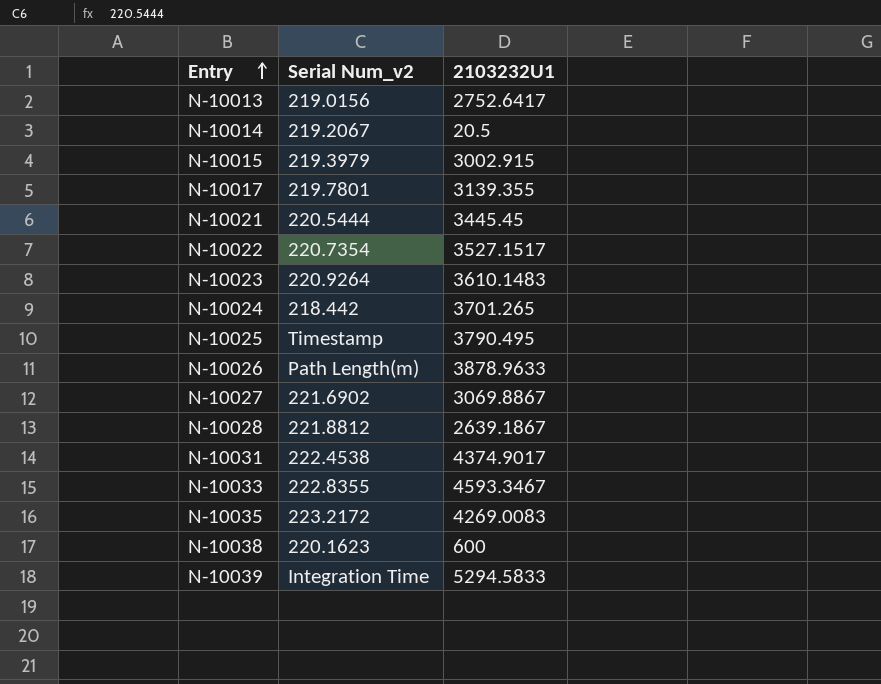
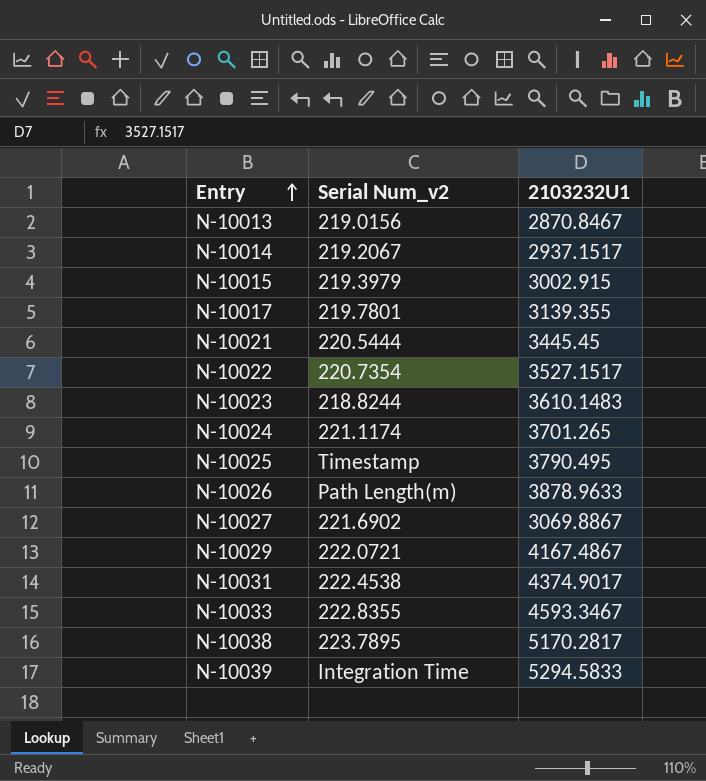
row N-10028: 221.8812 | 2639.1867 -> none
row N-10035: 223.2172 | 4269.0083 -> none
N-10013 | 2103232U1: 2752.6417 -> 2870.8467
N-10014 | 2103232U1: 20.5 -> 2937.1517
N-10023 | Serial Num_v2: 220.9264 -> 218.8244
N-10024 | Serial Num_v2: 218.442 -> 221.1174
row N-10029: none -> 222.0721 | 4167.4867
N-10038 | Serial Num_v2: 220.1623 -> 223.7895
N-10038 | 2103232U1: 600 -> 5170.2817

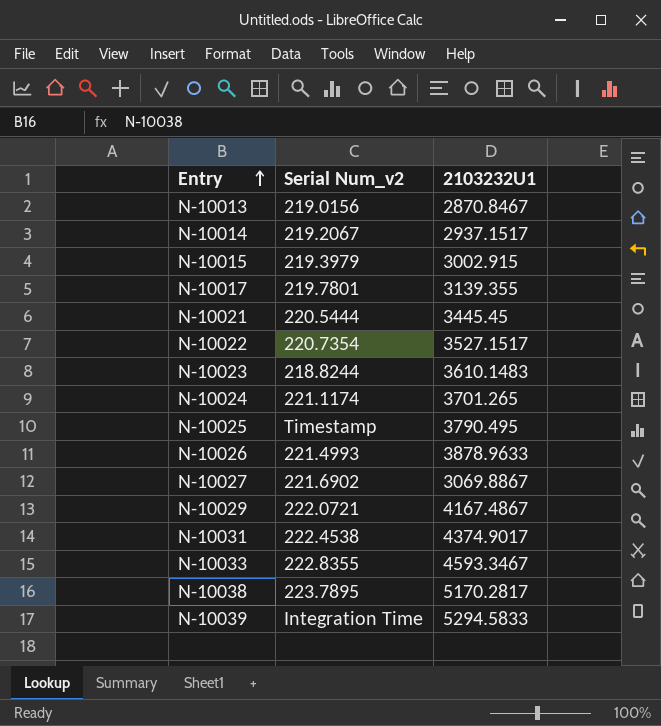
N-10026 | Serial Num_v2: Path Length(m) -> 221.4993

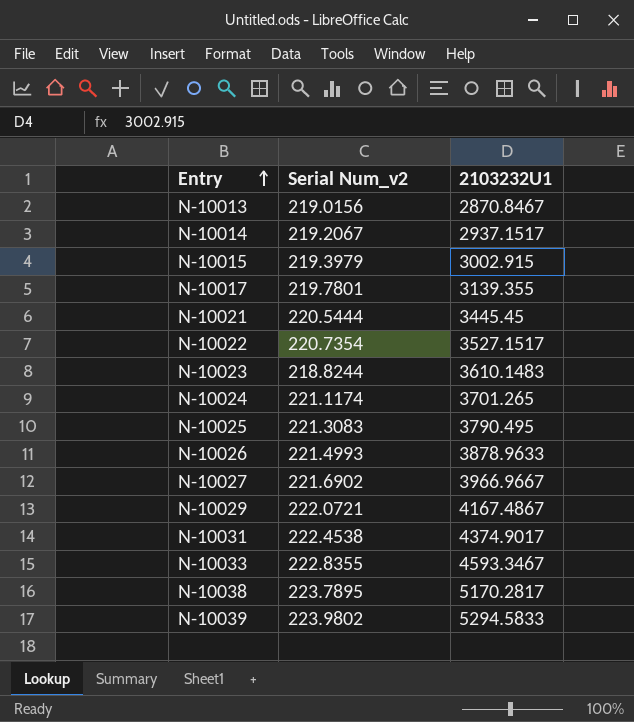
N-10025 | Serial Num_v2: Timestamp -> 221.3083
N-10027 | 2103232U1: 3069.8867 -> 3966.9667
N-10039 | Serial Num_v2: Integration Time -> 223.9802

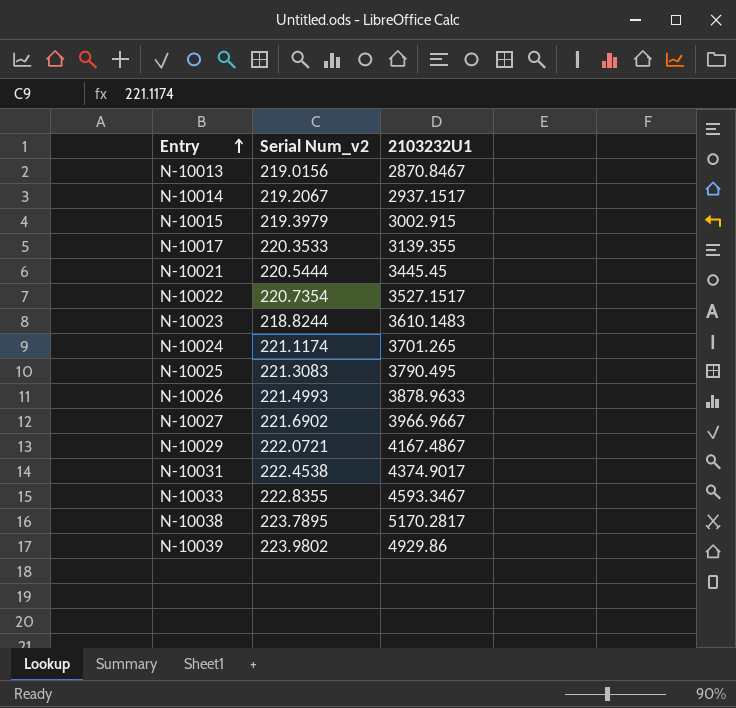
N-10017 | Serial Num_v2: 219.7801 -> 220.3533
N-10039 | 2103232U1: 5294.5833 -> 4929.86

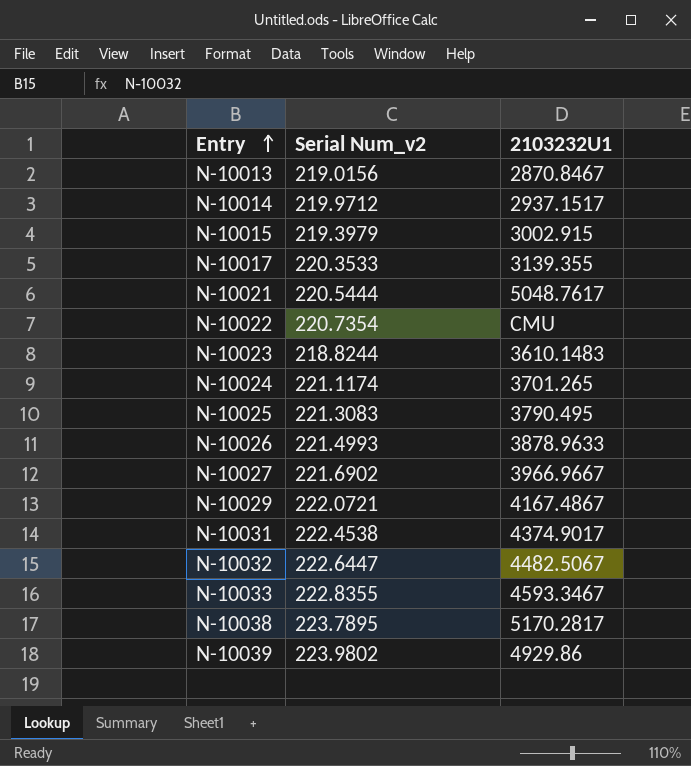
N-10014 | Serial Num_v2: 219.2067 -> 219.9712
N-10021 | 2103232U1: 3445.45 -> 5048.7617
N-10022 | 2103232U1: 3527.1517 -> CMU
row N-10032: none -> 222.6447 | 4482.5067

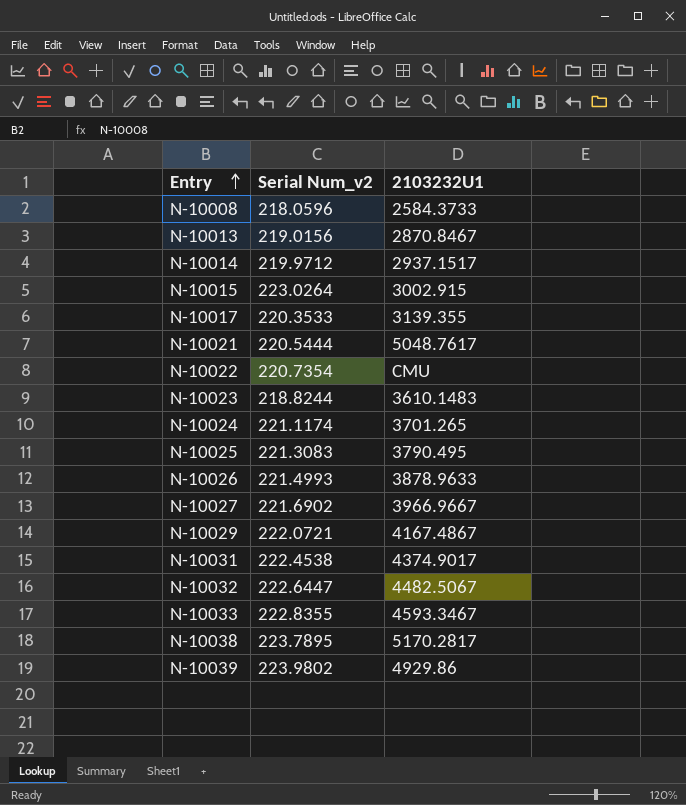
row N-10008: none -> 218.0596 | 2584.3733
N-10015 | Serial Num_v2: 219.3979 -> 223.0264

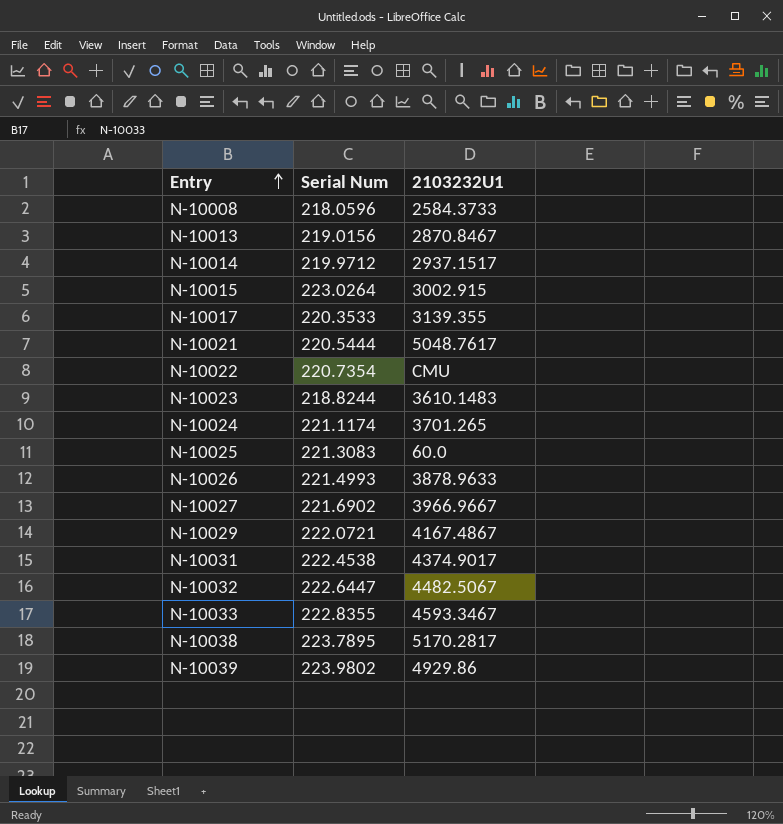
column name: Serial Num_v2 -> Serial Num
N-10025 | 2103232U1: 3790.495 -> 60.0

